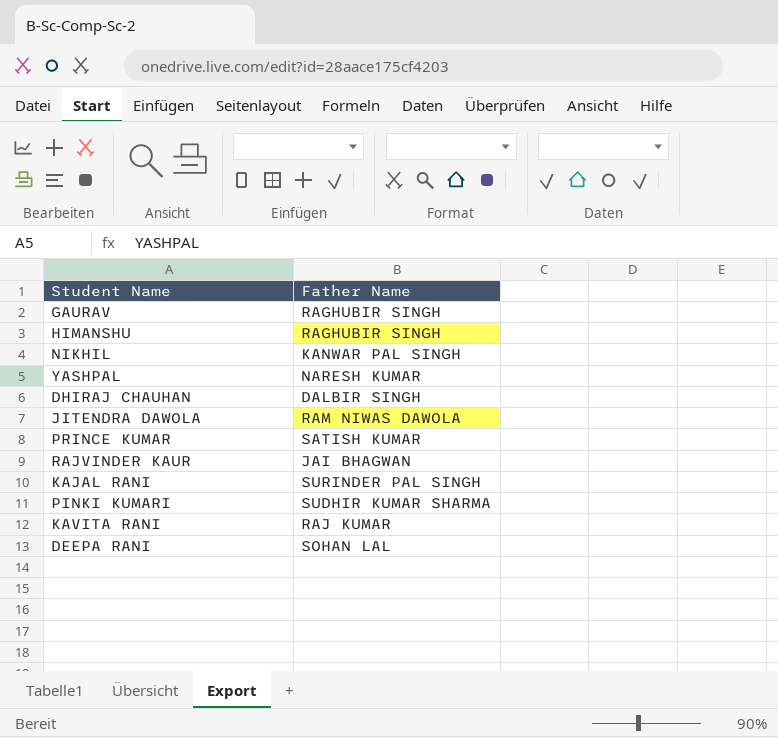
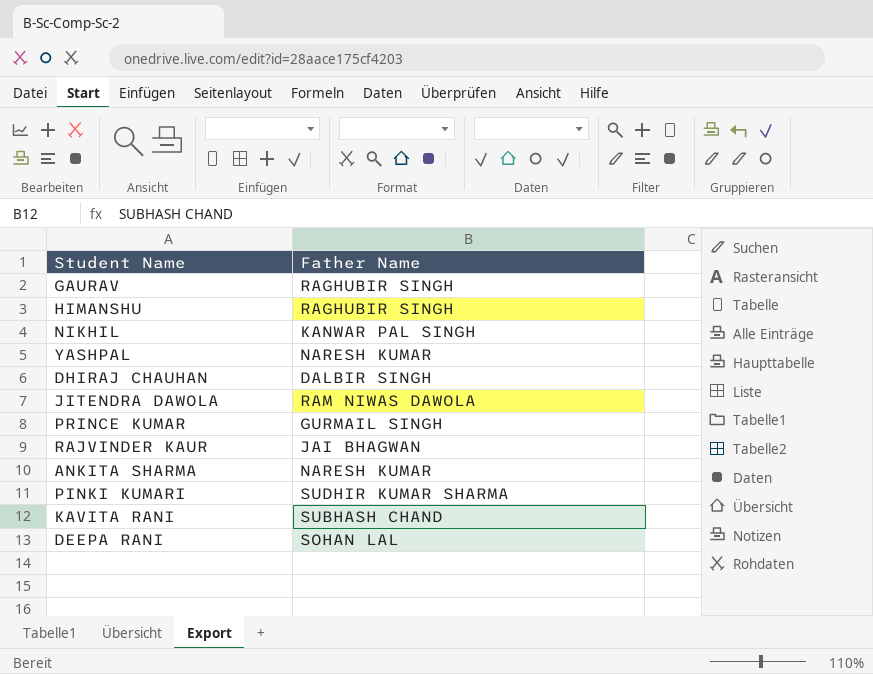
row KAJAL RANI: SURINDER PAL SINGH -> none
PRINCE KUMAR | Father Name: SATISH KUMAR -> GURMAIL SINGH
row ANKITA SHARMA: none -> NARESH KUMAR
KAVITA RANI | Father Name: RAJ KUMAR -> SUBHASH CHAND

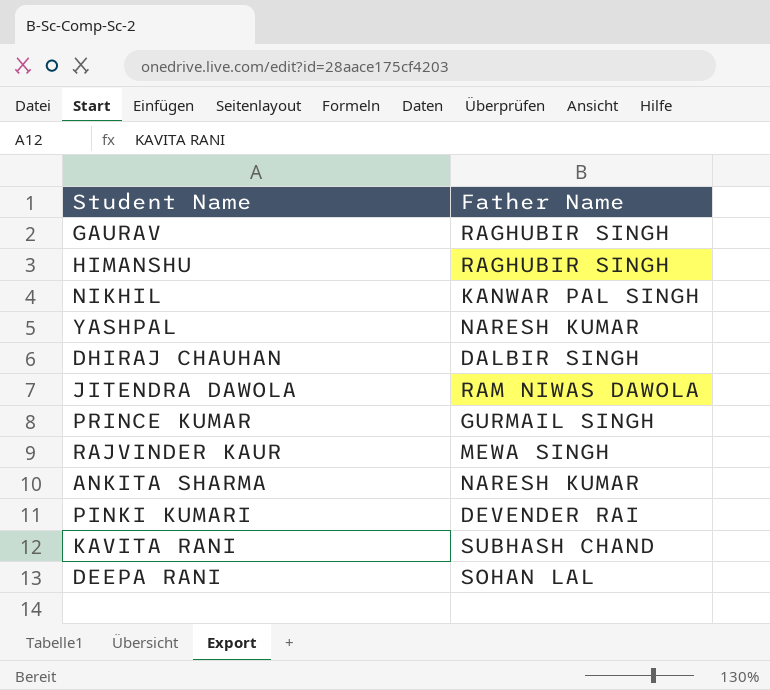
RAJVINDER KAUR | Father Name: JAI BHAGWAN -> MEWA SINGH
PINKI KUMARI | Father Name: SUDHIR KUMAR SHARMA -> DEVENDER RAI

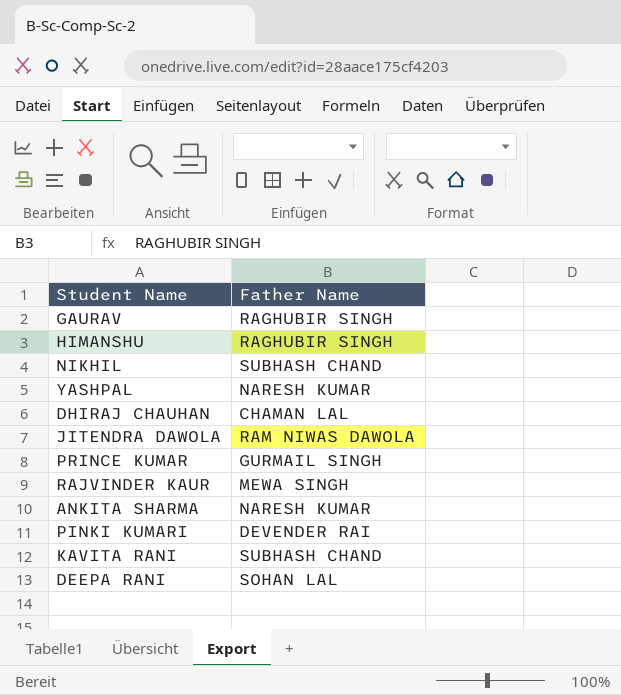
NIKHIL | Father Name: KANWAR PAL SINGH -> SUBHASH CHAND
DHIRAJ CHAUHAN | Father Name: DALBIR SINGH -> CHAMAN LAL

